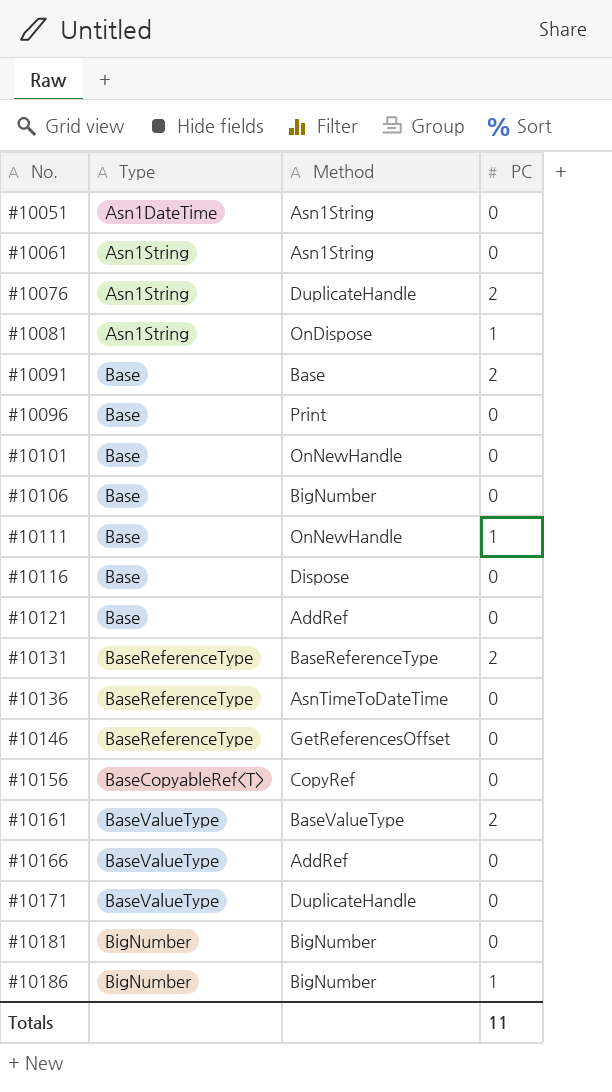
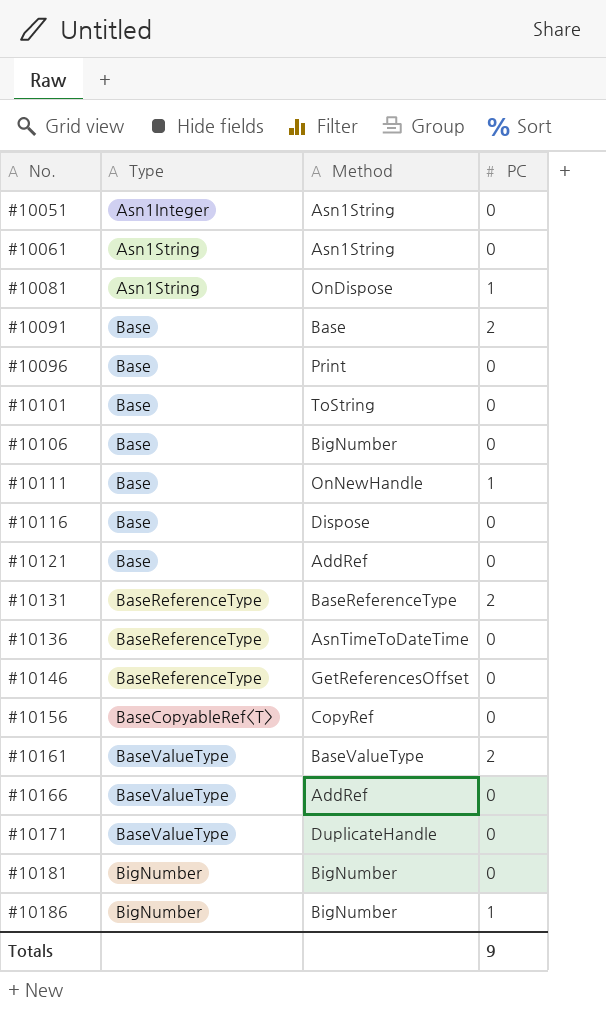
row #10076: Asn1String | DuplicateHandle | 2 -> none
#10051 | Type: Asn1DateTime -> Asn1Integer
#10101 | Method: OnNewHandle -> ToString
Totals | PC: 11 -> 9

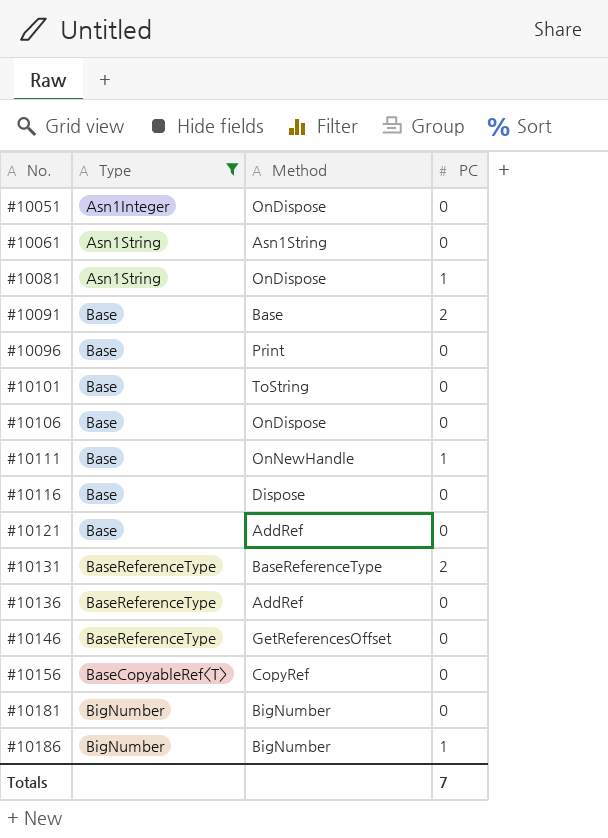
filter: none -> Type != BaseValueType
#10051 | Method: Asn1String -> OnDispose
#10106 | Method: BigNumber -> OnDispose
#10136 | Method: AsnTimeToDateTime -> AddRef
Totals | PC: 9 -> 7

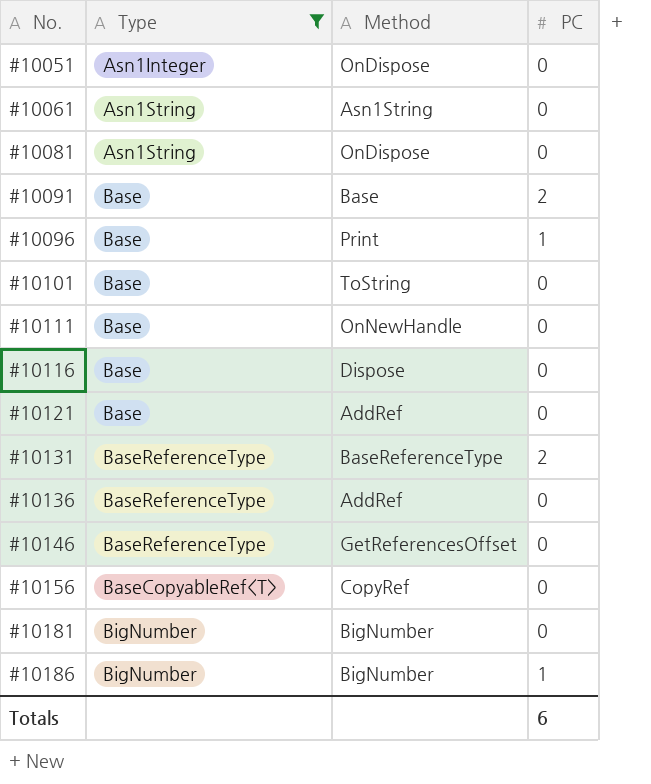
row #10106: Base | OnDispose | 0 -> none
#10081 | PC: 1 -> 0
#10096 | PC: 0 -> 1
#10111 | PC: 1 -> 0
Totals | PC: 7 -> 6

